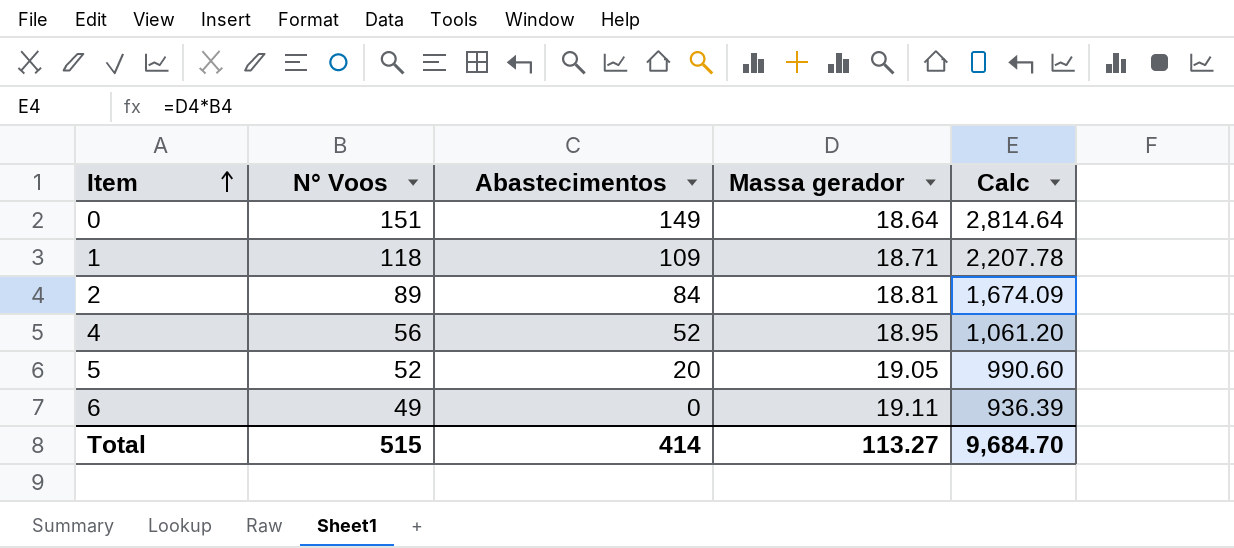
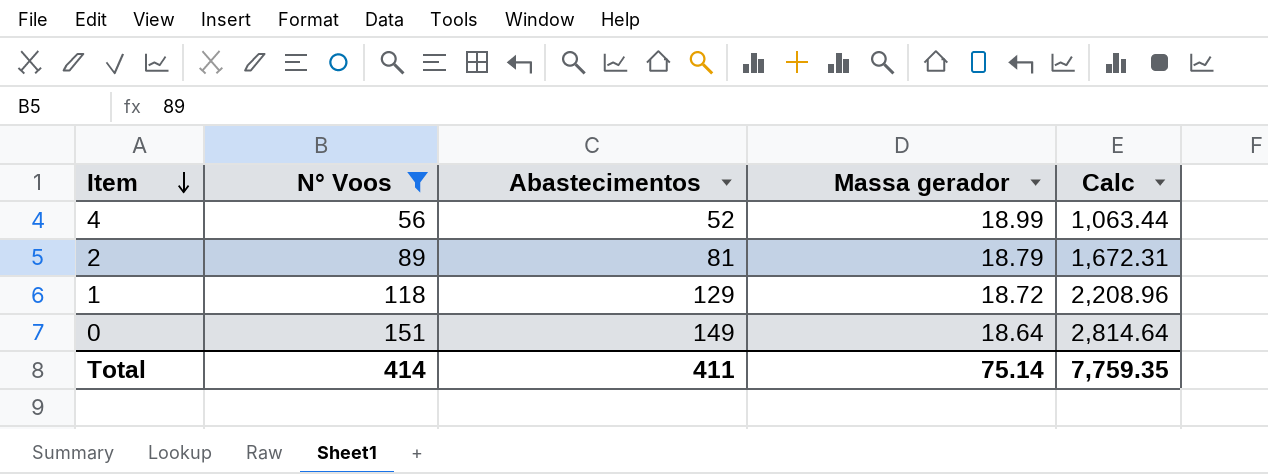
filter: none -> N° Voos >= 56
row order: Item ascending -> Item descending
4 | Massa gerador: 18.95 -> 18.99
4 | Calc: 1,061.20 -> 1,063.44
2 | Abastecimentos: 84 -> 81
2 | Massa gerador: 18.81 -> 18.79
2 | Calc: 1,674.09 -> 1,672.31
1 | Abastecimentos: 109 -> 129
1 | Massa gerador: 18.71 -> 18.72
1 | Calc: 2,207.78 -> 2,208.96
Total | N° Voos: 515 -> 414
Total | Abastecimentos: 414 -> 411
Total | Massa gerador: 113.27 -> 75.14
Total | Calc: 9,684.70 -> 7,759.35

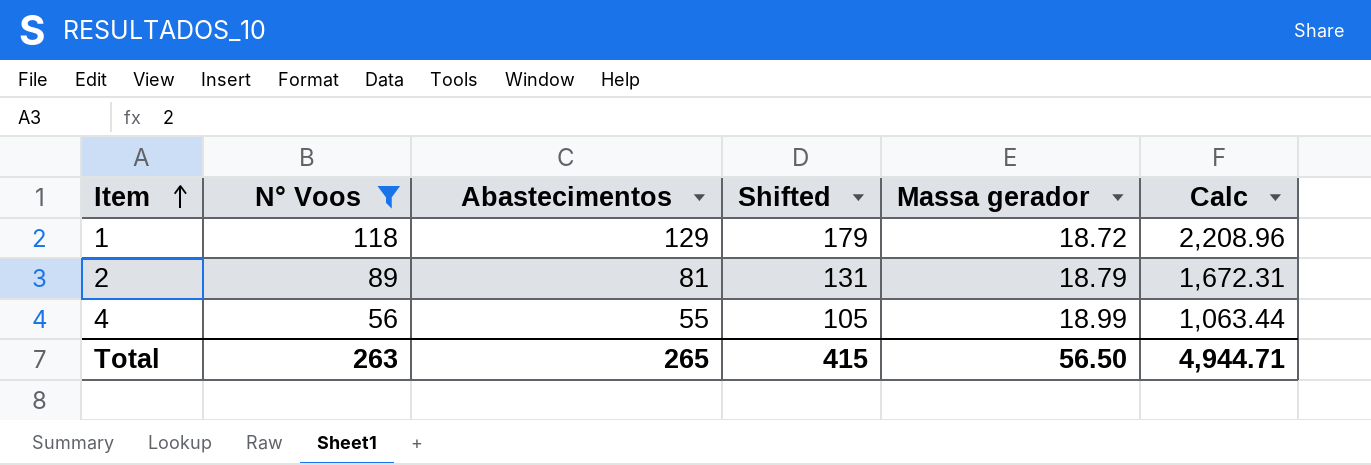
row order: Item descending -> Item ascending
column Shifted | formula: none -> [Abastecimentos] + 50
row 0: 151 | 149 | 18.64 | 2,814.64 -> none
4 | Abastecimentos: 52 -> 55
Total | N° Voos: 414 -> 263
Total | Abastecimentos: 411 -> 265
Total | Massa gerador: 75.14 -> 56.50
Total | Calc: 7,759.35 -> 4,944.71

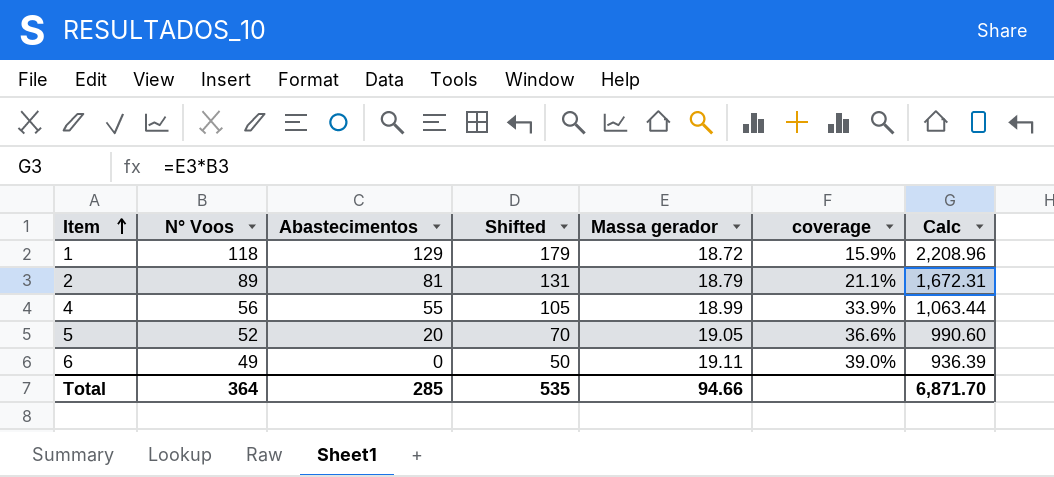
filter: N° Voos >= 56 -> none
column coverage | formula: none -> [Massa gerador] / [N° Voos]
Total | N° Voos: 263 -> 364
Total | Abastecimentos: 265 -> 285
Total | Shifted: 415 -> 535
Total | Massa gerador: 56.50 -> 94.66
Total | Calc: 4,944.71 -> 6,871.70

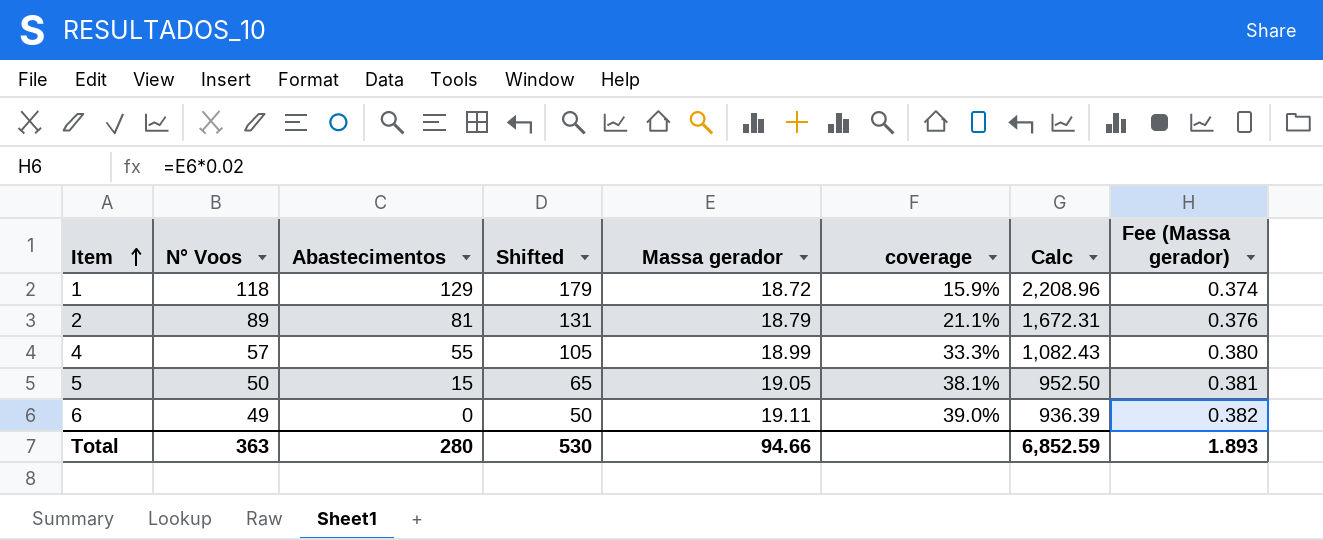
column Fee (Massa gerador) | formula: none -> [Massa gerador] * 0.02
4 | N° Voos: 56 -> 57
4 | coverage: 33.9% -> 33.3%
4 | Calc: 1,063.44 -> 1,082.43
5 | N° Voos: 52 -> 50
5 | Abastecimentos: 20 -> 15
5 | Shifted: 70 -> 65
5 | coverage: 36.6% -> 38.1%
5 | Calc: 990.60 -> 952.50
Total | N° Voos: 364 -> 363
Total | Abastecimentos: 285 -> 280
Total | Shifted: 535 -> 530
Total | Calc: 6,871.70 -> 6,852.59

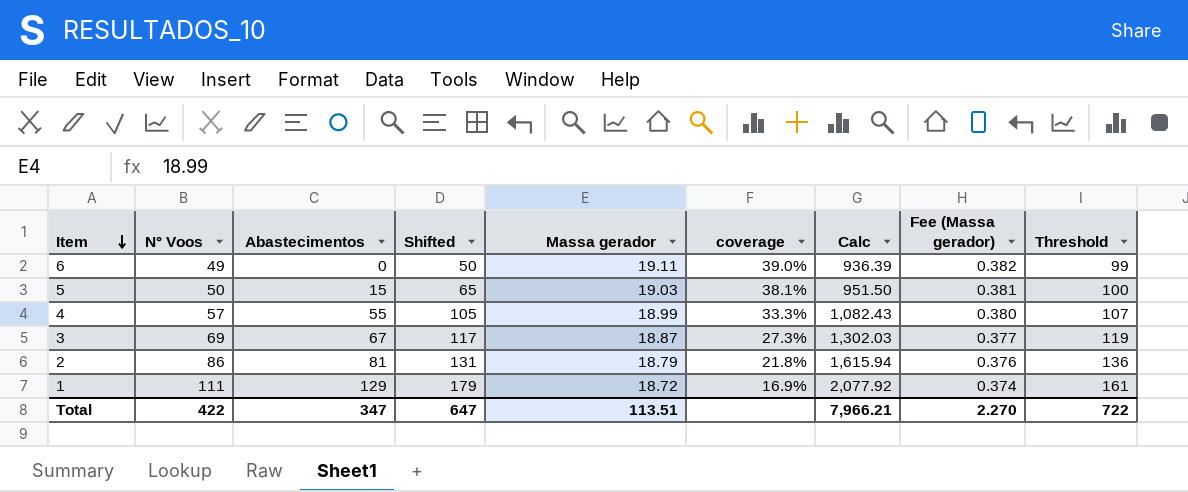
row order: Item ascending -> Item descending
column Threshold | formula: none -> [N° Voos] + 50
5 | Massa gerador: 19.05 -> 19.03
5 | Calc: 952.50 -> 951.50
row 3: none -> 69 | 67 | 117 | 18.87 | 27.3% | 1,302.03 | 0.377 | 119
2 | N° Voos: 89 -> 86
2 | coverage: 21.1% -> 21.8%
2 | Calc: 1,672.31 -> 1,615.94
1 | N° Voos: 118 -> 111
1 | coverage: 15.9% -> 16.9%
1 | Calc: 2,208.96 -> 2,077.92
Total | N° Voos: 363 -> 422
Total | Abastecimentos: 280 -> 347
Total | Shifted: 530 -> 647
Total | Massa gerador: 94.66 -> 113.51
Total | Calc: 6,852.59 -> 7,966.21
Total | Fee (Massa gerador): 1.893 -> 2.270

